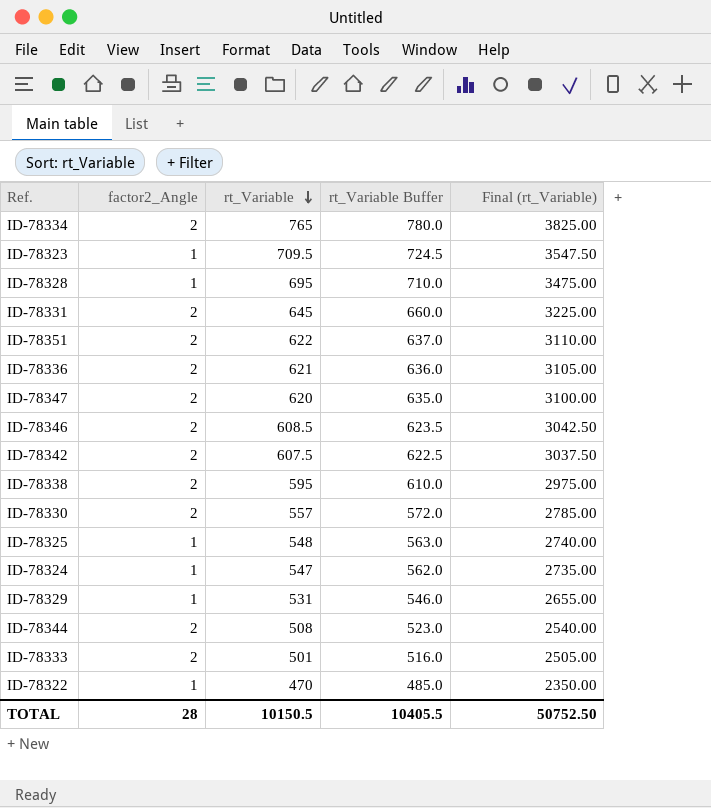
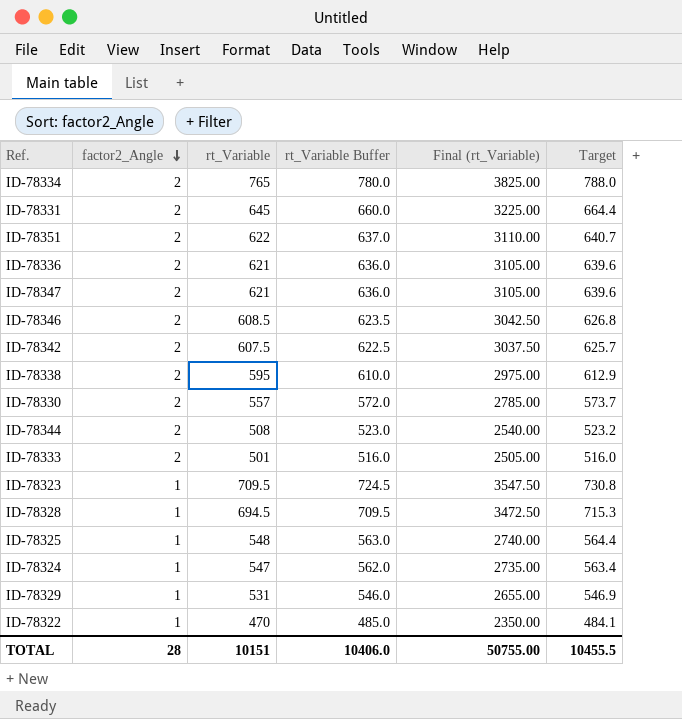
row order: rt_Variable descending -> factor2_Angle descending
column Target | formula: none -> [rt_Variable] * 1.03
ID-78347 | rt_Variable: 620 -> 621
ID-78347 | rt_Variable Buffer: 635.0 -> 636.0
ID-78347 | Final (rt_Variable): 3100.00 -> 3105.00
ID-78328 | rt_Variable: 695 -> 694.5
ID-78328 | rt_Variable Buffer: 710.0 -> 709.5
ID-78328 | Final (rt_Variable): 3475.00 -> 3472.50
TOTAL | rt_Variable: 10150.5 -> 10151
TOTAL | rt_Variable Buffer: 10405.5 -> 10406.0
TOTAL | Final (rt_Variable): 50752.50 -> 50755.00

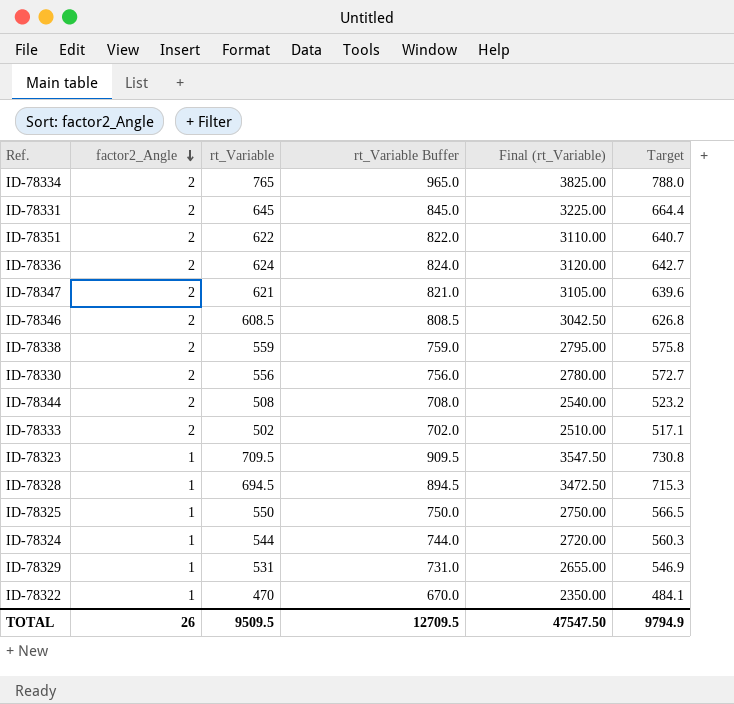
column rt_Variable Buffer | formula: [rt_Variable] + 15 -> [rt_Variable] + 200
row ID-78342: 2 | 607.5 | 622.5 | 3037.50 | 625.7 -> none
ID-78336 | rt_Variable: 621 -> 624
ID-78336 | Final (rt_Variable): 3105.00 -> 3120.00
ID-78336 | Target: 639.6 -> 642.7
ID-78338 | rt_Variable: 595 -> 559
ID-78338 | Final (rt_Variable): 2975.00 -> 2795.00
ID-78338 | Target: 612.9 -> 575.8
ID-78330 | rt_Variable: 557 -> 556
ID-78330 | Final (rt_Variable): 2785.00 -> 2780.00
ID-78330 | Target: 573.7 -> 572.7
ID-78333 | rt_Variable: 501 -> 502
ID-78333 | Final (rt_Variable): 2505.00 -> 2510.00
ID-78333 | Target: 516.0 -> 517.1
ID-78325 | rt_Variable: 548 -> 550
ID-78325 | Final (rt_Variable): 2740.00 -> 2750.00
ID-78325 | Target: 564.4 -> 566.5
ID-78324 | rt_Variable: 547 -> 544
ID-78324 | Final (rt_Variable): 2735.00 -> 2720.00
ID-78324 | Target: 563.4 -> 560.3
TOTAL | factor2_Angle: 28 -> 26
TOTAL | rt_Variable: 10151 -> 9509.5
TOTAL | rt_Variable Buffer: 10406.0 -> 12709.5
TOTAL | Final (rt_Variable): 50755.00 -> 47547.50
TOTAL | Target: 10455.5 -> 9794.9

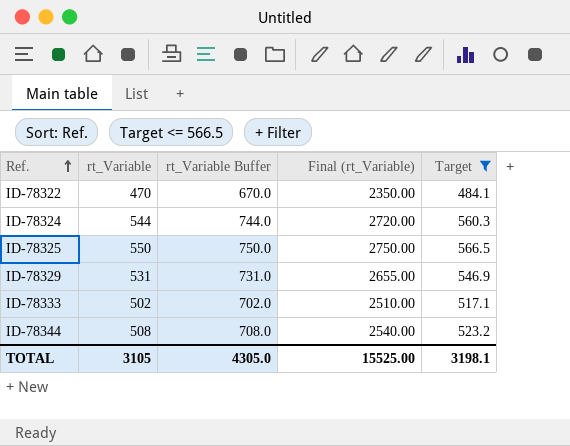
filter: none -> Target <= 566.5
row order: factor2_Angle descending -> Ref. ascending
column factor2_Angle | position: 2 -> none
TOTAL | rt_Variable: 9509.5 -> 3105
TOTAL | rt_Variable Buffer: 12709.5 -> 4305.0
TOTAL | Final (rt_Variable): 47547.50 -> 15525.00
TOTAL | Target: 9794.9 -> 3198.1

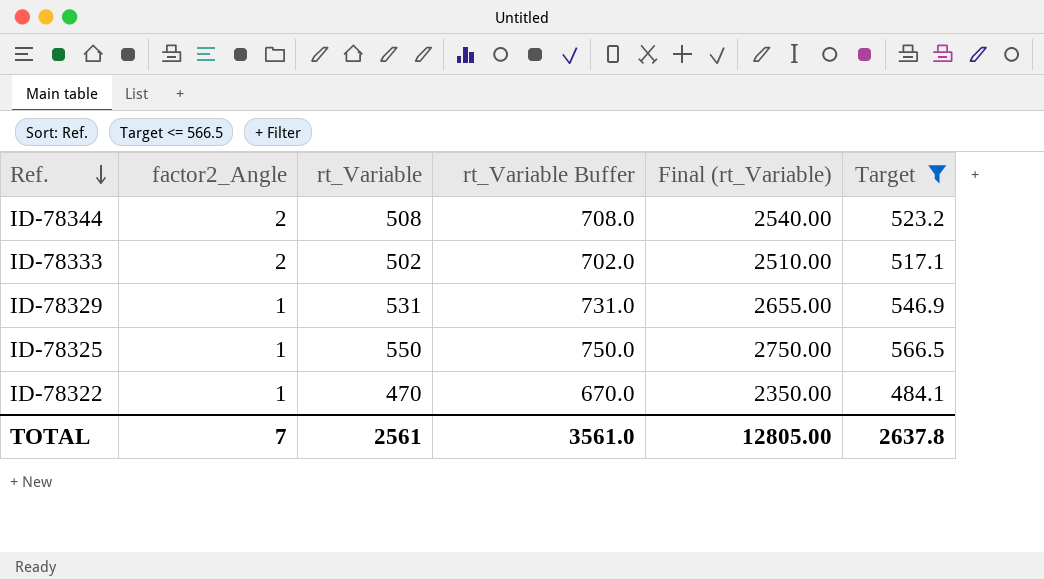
row order: Ref. ascending -> Ref. descending
column factor2_Angle | position: none -> 2
row ID-78324: 544 | 744.0 | 2720.00 | 560.3 -> none
TOTAL | rt_Variable: 3105 -> 2561
TOTAL | rt_Variable Buffer: 4305.0 -> 3561.0
TOTAL | Final (rt_Variable): 15525.00 -> 12805.00
TOTAL | Target: 3198.1 -> 2637.8

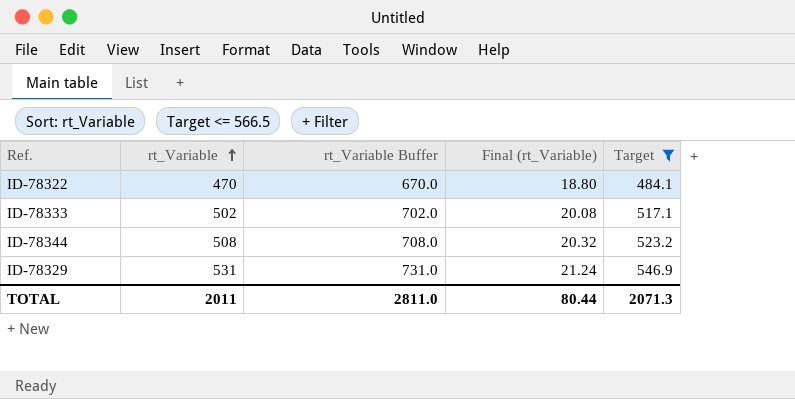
row order: Ref. descending -> rt_Variable ascending
column factor2_Angle | position: 2 -> none
column Final (rt_Variable) | formula: [rt_Variable] * 5 -> [rt_Variable] * 0.04
row ID-78325: 1 | 550 | 750.0 | 2750.00 | 566.5 -> none
TOTAL | rt_Variable: 2561 -> 2011
TOTAL | rt_Variable Buffer: 3561.0 -> 2811.0
TOTAL | Final (rt_Variable): 12805.00 -> 80.44
TOTAL | Target: 2637.8 -> 2071.3

